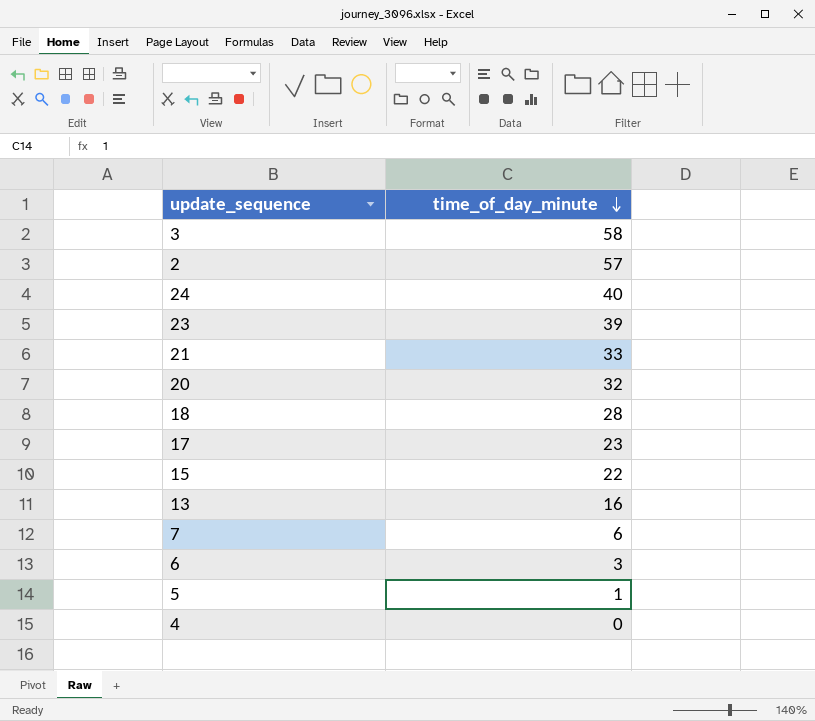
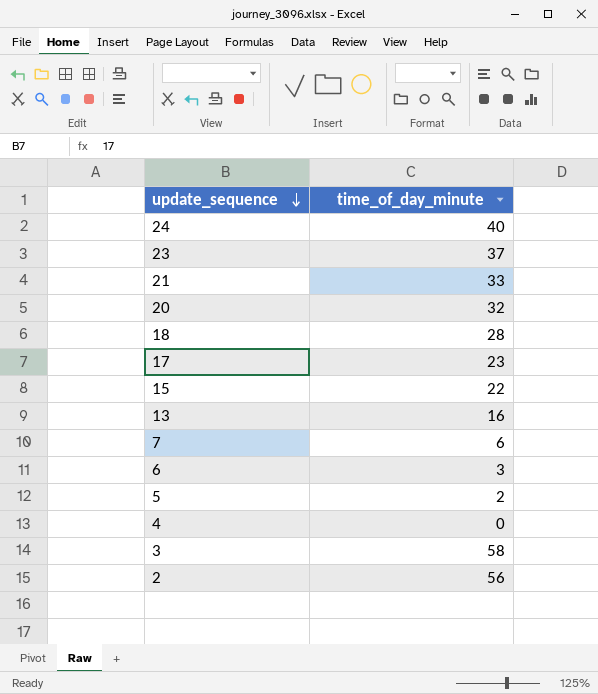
row order: time_of_day_minute descending -> update_sequence descending
23 | time_of_day_minute: 39 -> 37
5 | time_of_day_minute: 1 -> 2
2 | time_of_day_minute: 57 -> 56

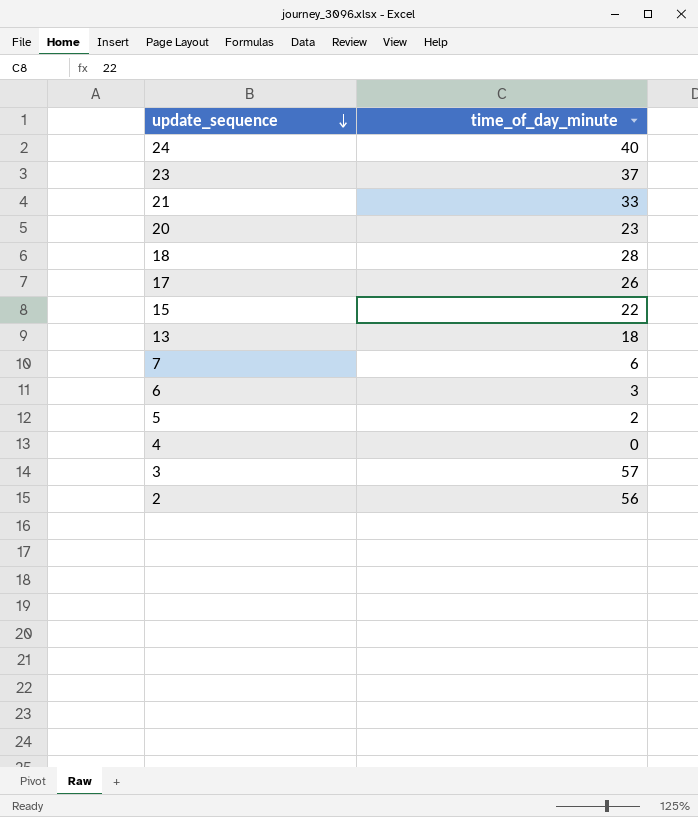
20 | time_of_day_minute: 32 -> 23
17 | time_of_day_minute: 23 -> 26
13 | time_of_day_minute: 16 -> 18
3 | time_of_day_minute: 58 -> 57

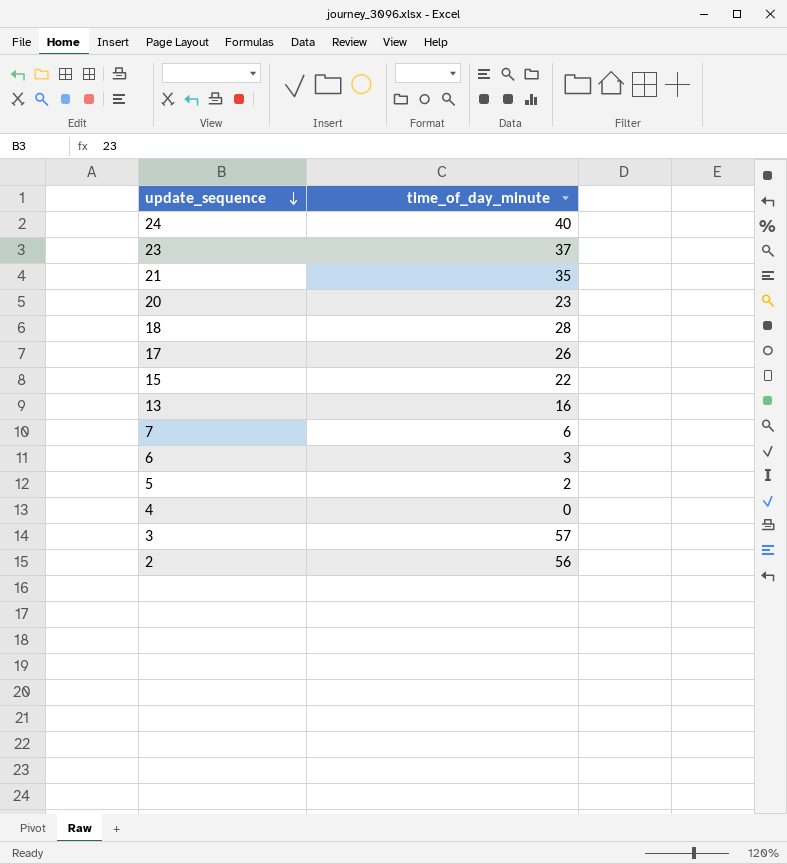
21 | time_of_day_minute: 33 -> 35
13 | time_of_day_minute: 18 -> 16

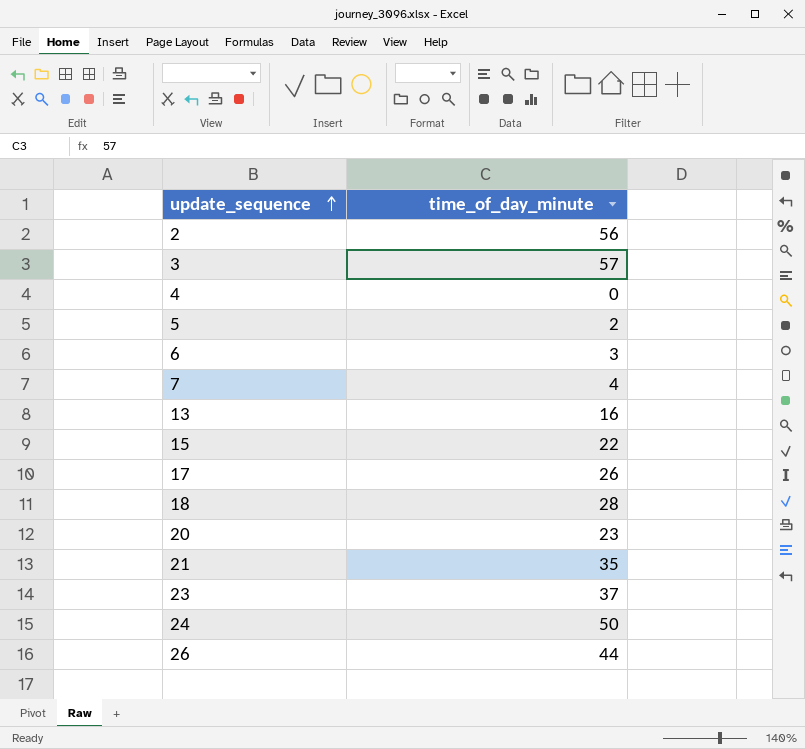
row order: update_sequence descending -> update_sequence ascending
7 | time_of_day_minute: 6 -> 4
24 | time_of_day_minute: 40 -> 50
row 26: none -> 44

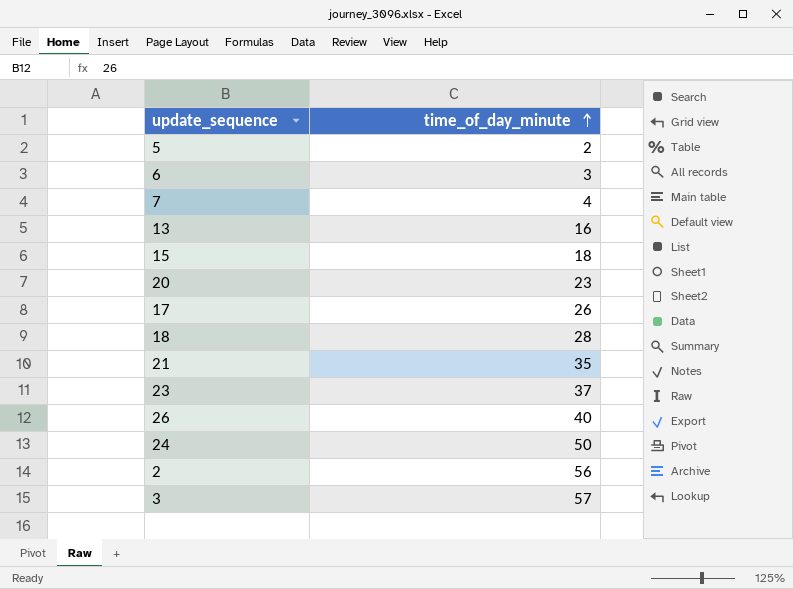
row order: update_sequence ascending -> time_of_day_minute ascending
row 4: 0 -> none
15 | time_of_day_minute: 22 -> 18
26 | time_of_day_minute: 44 -> 40

